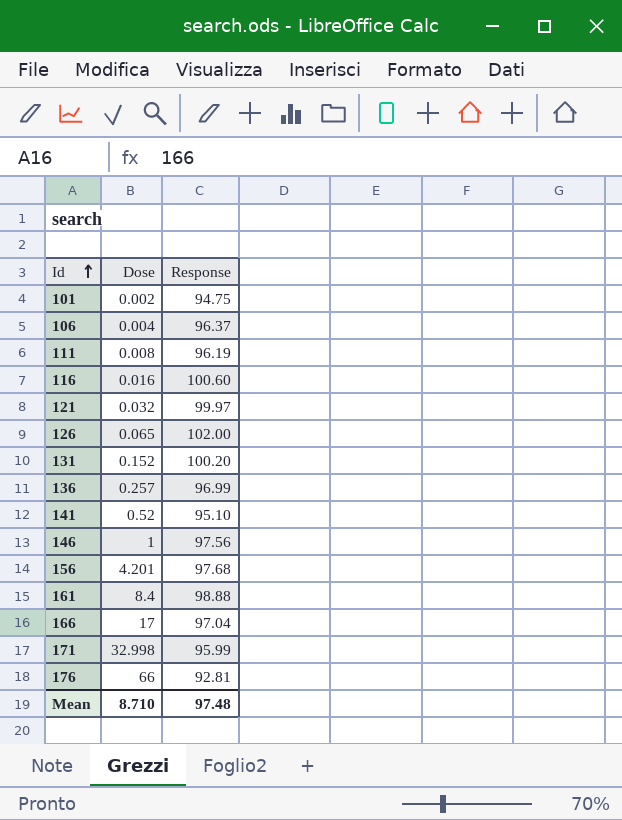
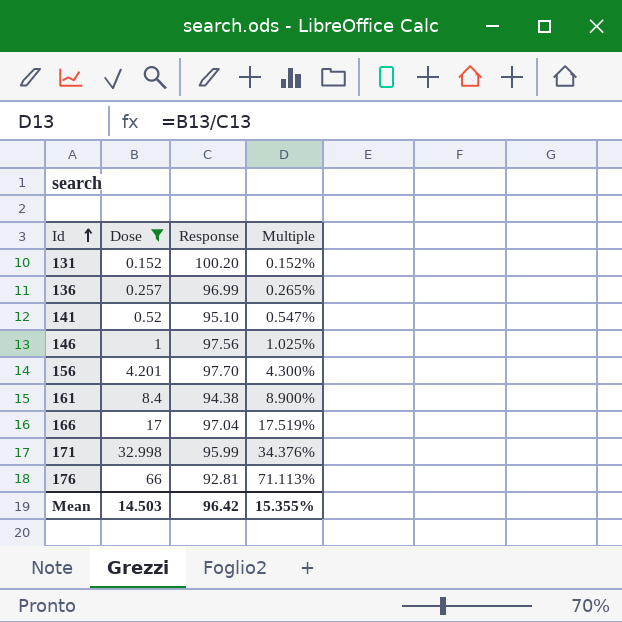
filter: none -> Dose >= 0.152
column Multiple | formula: none -> [Dose] / [Response]
156 | Response: 97.68 -> 97.70
161 | Response: 98.88 -> 94.38
Mean | Dose: 8.710 -> 14.503
Mean | Response: 97.48 -> 96.42

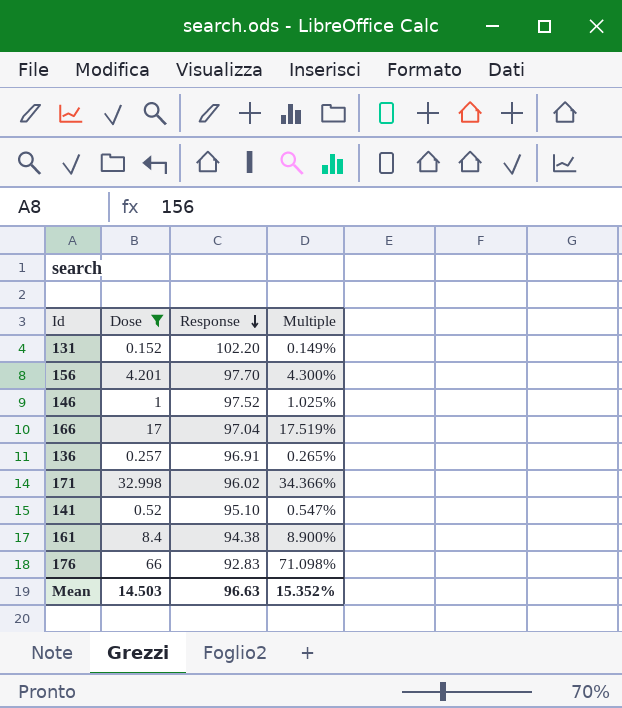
row order: Id ascending -> Response descending
131 | Response: 100.20 -> 102.20
131 | Multiple: 0.152% -> 0.149%
146 | Response: 97.56 -> 97.52
136 | Response: 96.99 -> 96.91
171 | Response: 95.99 -> 96.02
171 | Multiple: 34.376% -> 34.366%
176 | Response: 92.81 -> 92.83
176 | Multiple: 71.113% -> 71.098%
Mean | Response: 96.42 -> 96.63
Mean | Multiple: 15.355% -> 15.352%

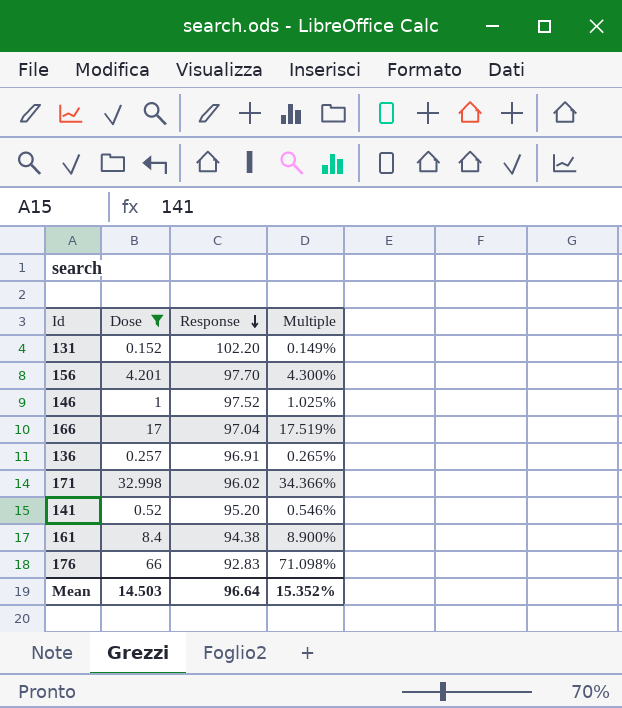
141 | Response: 95.10 -> 95.20
141 | Multiple: 0.547% -> 0.546%
Mean | Response: 96.63 -> 96.64

